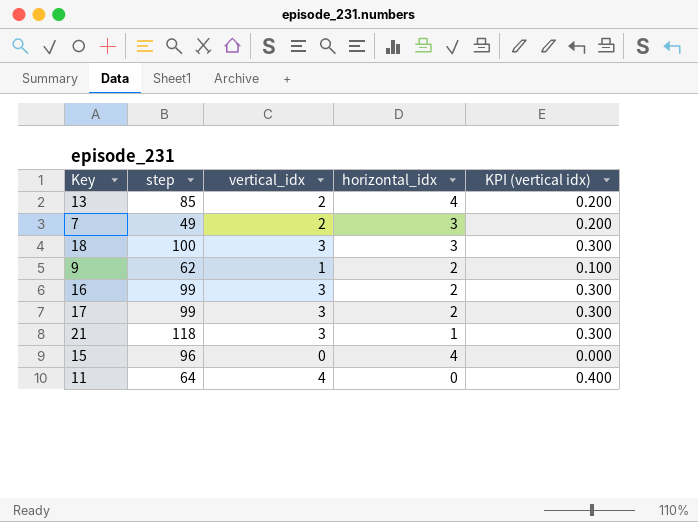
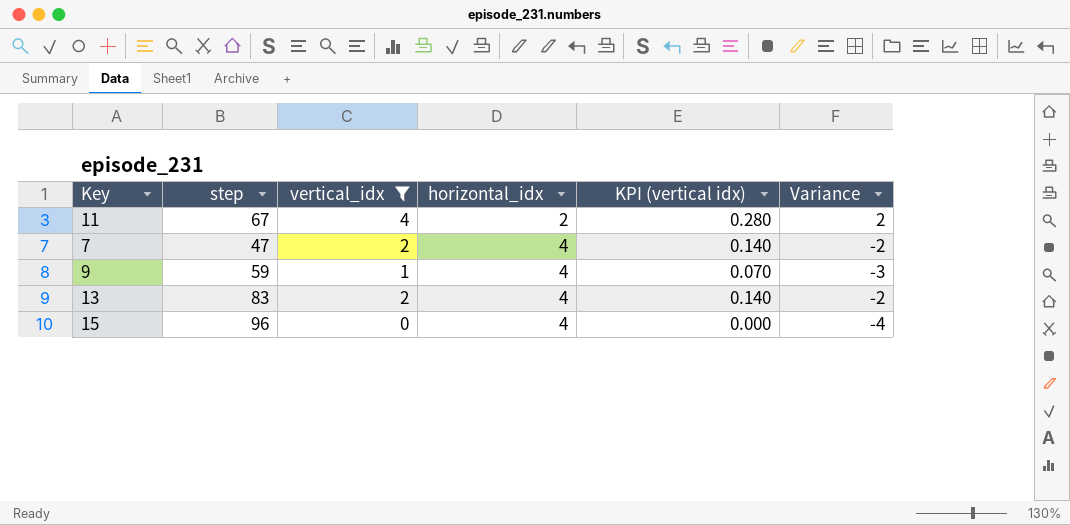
filter: none -> vertical_idx != 3
row order: none -> horizontal_idx ascending
column KPI (vertical idx) | formula: [vertical_idx] * 0.1 -> [vertical_idx] * 0.07
column Variance | formula: none -> [vertical_idx] - [horizontal_idx]
11 | step: 64 -> 67
11 | horizontal_idx: 0 -> 2
7 | step: 49 -> 47
7 | horizontal_idx: 3 -> 4
9 | step: 62 -> 59
9 | horizontal_idx: 2 -> 4
13 | step: 85 -> 83

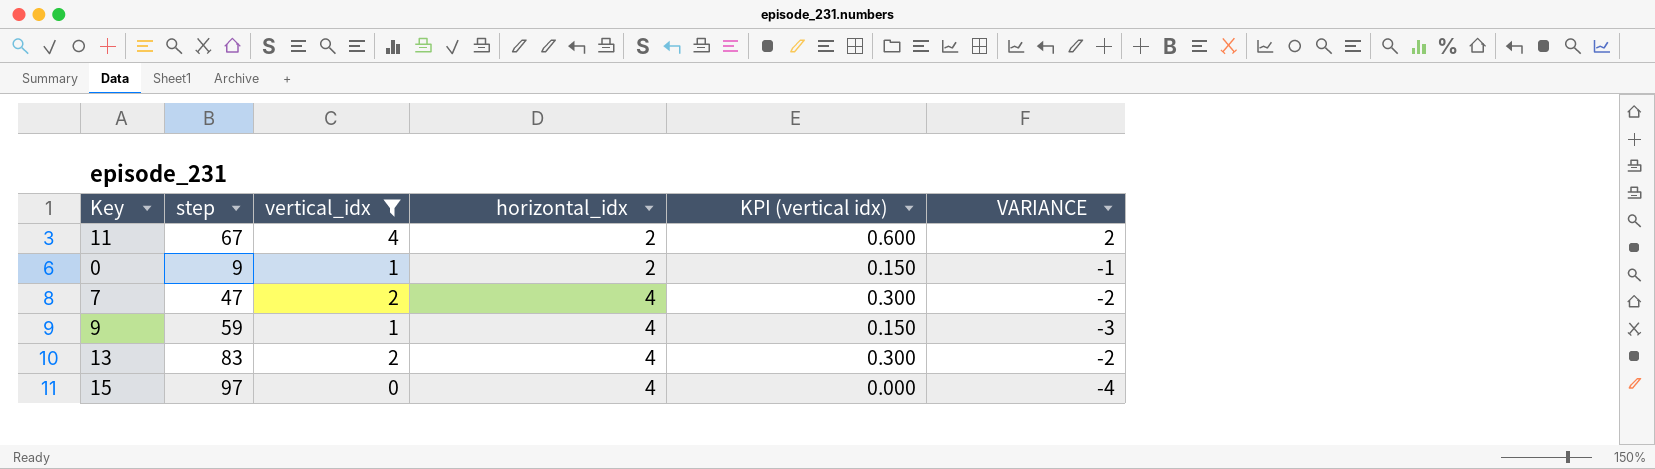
column KPI (vertical idx) | formula: [vertical_idx] * 0.07 -> [vertical_idx] * 0.15
column name: Variance -> VARIANCE
row 0: none -> 9 | 1 | 2 | 0.150 | -1
15 | step: 96 -> 97

